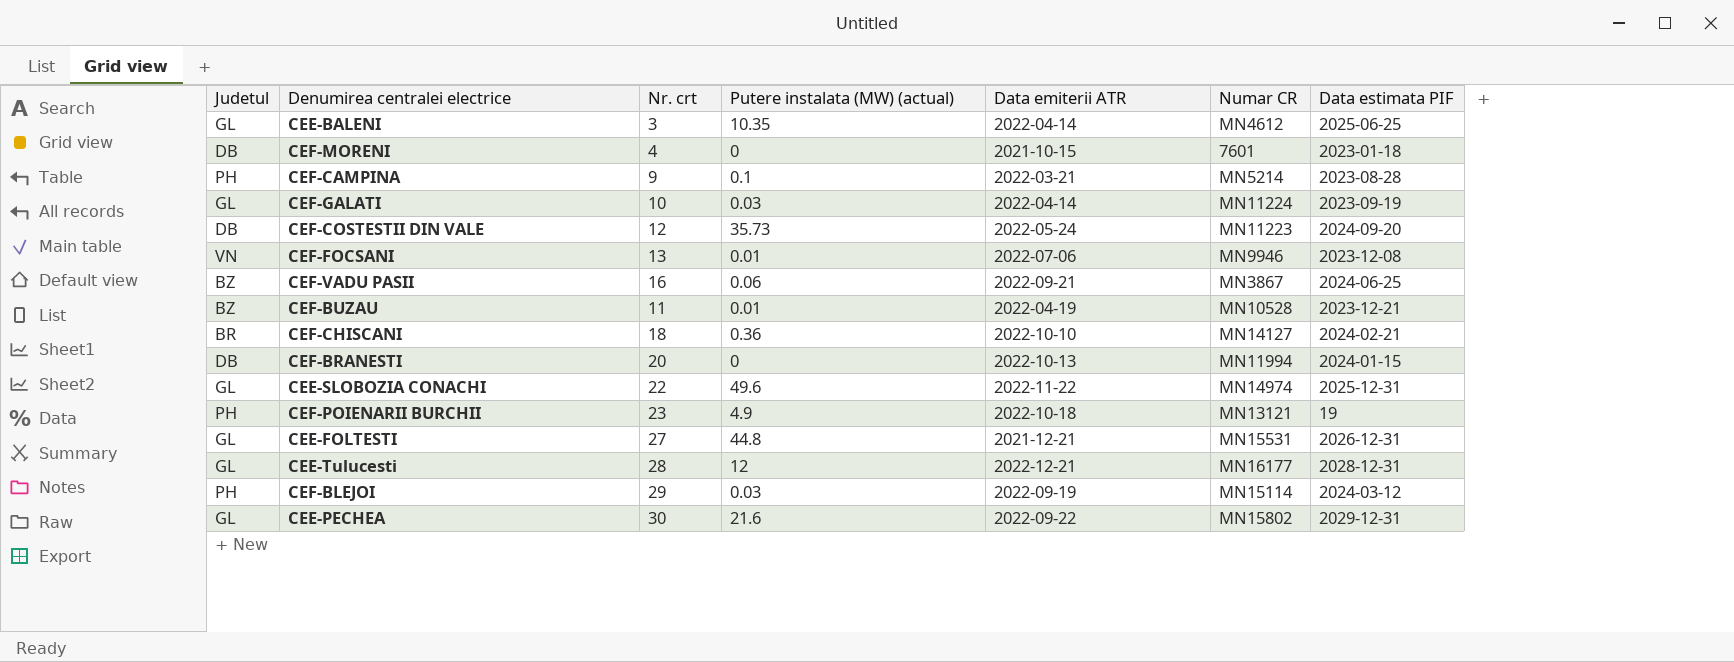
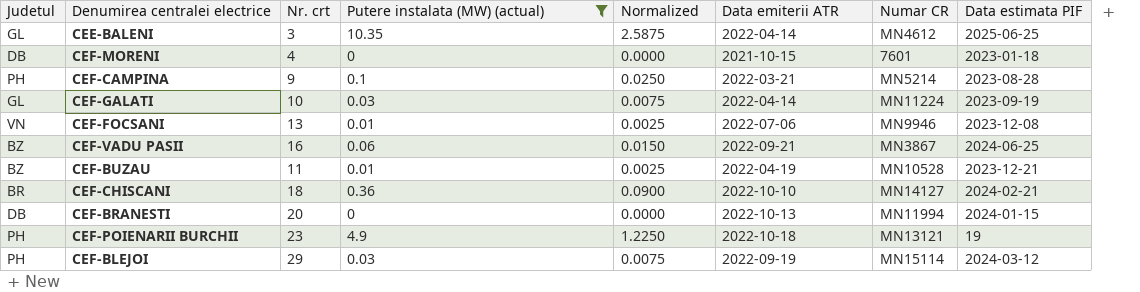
filter: none -> Putere instalata (MW) (actual) <= 10.35
column Normalized | formula: none -> [Putere instalata (MW) (actual)] * 0.25

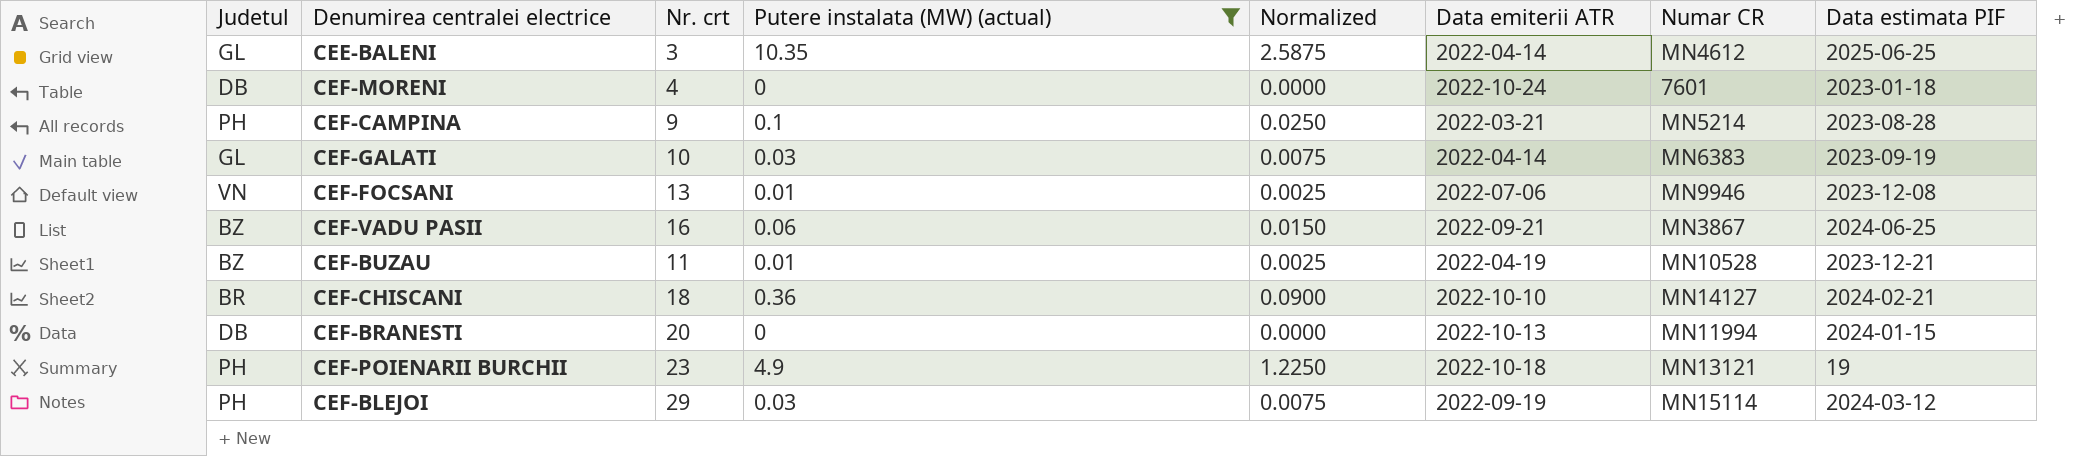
CEF-MORENI | Data emiterii ATR: 2021-10-15 -> 2022-10-24
CEF-GALATI | Numar CR: MN11224 -> MN6383

